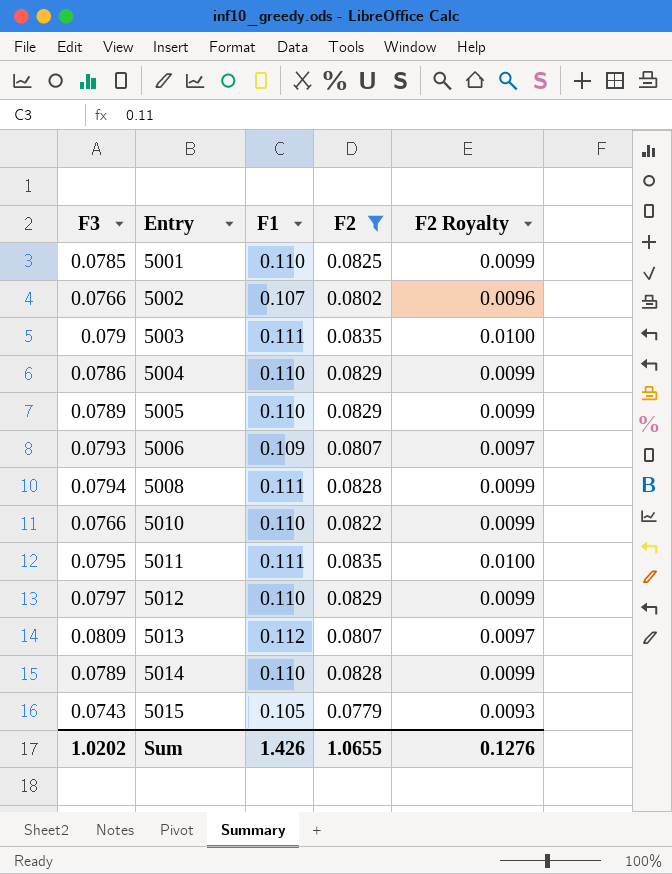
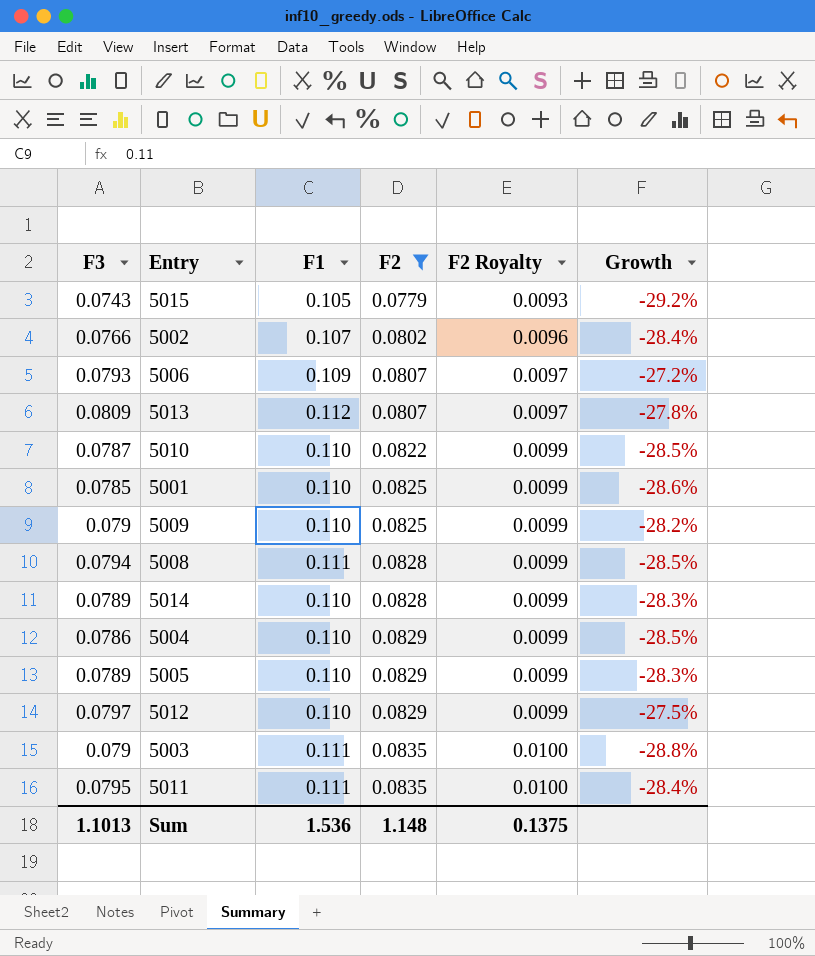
row order: Entry ascending -> F2 ascending
column Growth | formula: none -> ([F3] - [F1]) / [F1]
5010 | F3: 0.0766 -> 0.0787
row 5009: none -> 0.079 | 0.110 | 0.0825 | 0.0099 | -28.2%
Sum | F3: 1.0202 -> 1.1013
Sum | F1: 1.426 -> 1.536
Sum | F2: 1.0655 -> 1.148
Sum | F2 Royalty: 0.1276 -> 0.1375

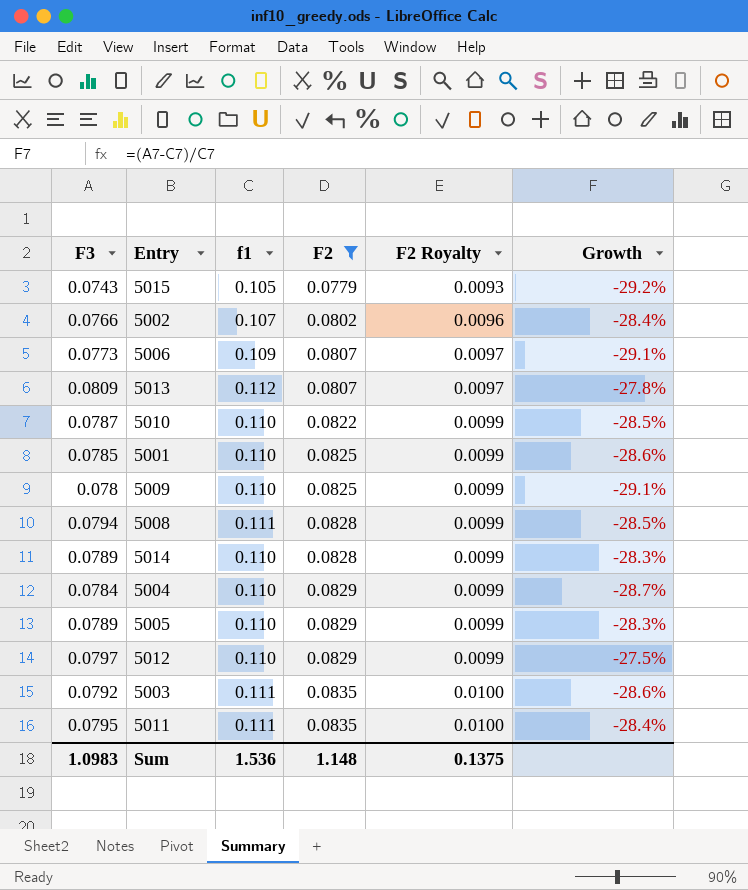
column name: F1 -> f1
5006 | F3: 0.0793 -> 0.0773
5006 | Growth: -27.2% -> -29.1%
5009 | F3: 0.079 -> 0.078
5009 | Growth: -28.2% -> -29.1%
5004 | F3: 0.0786 -> 0.0784
5004 | Growth: -28.5% -> -28.7%
5003 | F3: 0.079 -> 0.0792
5003 | Growth: -28.8% -> -28.6%
Sum | F3: 1.1013 -> 1.0983

